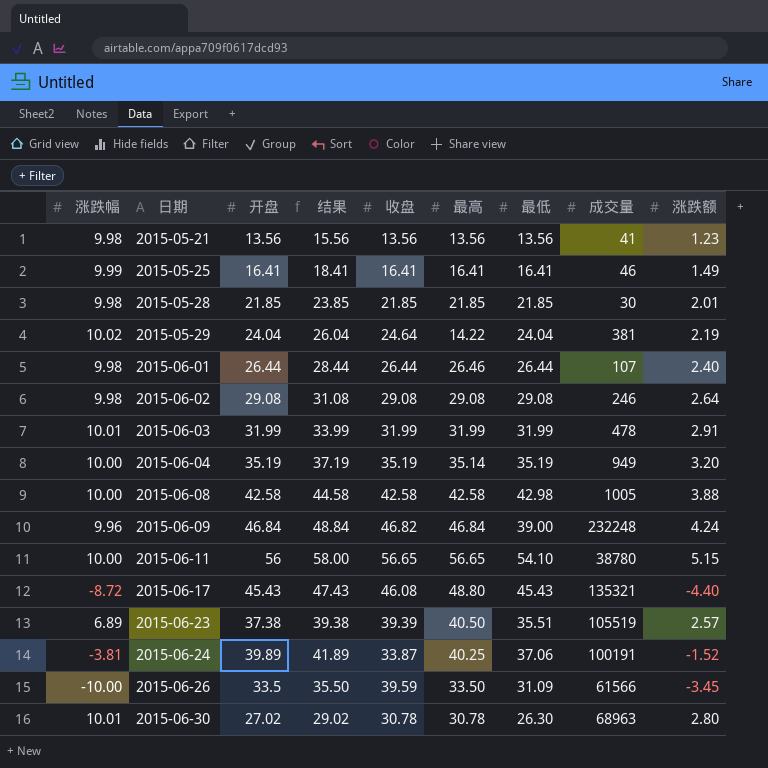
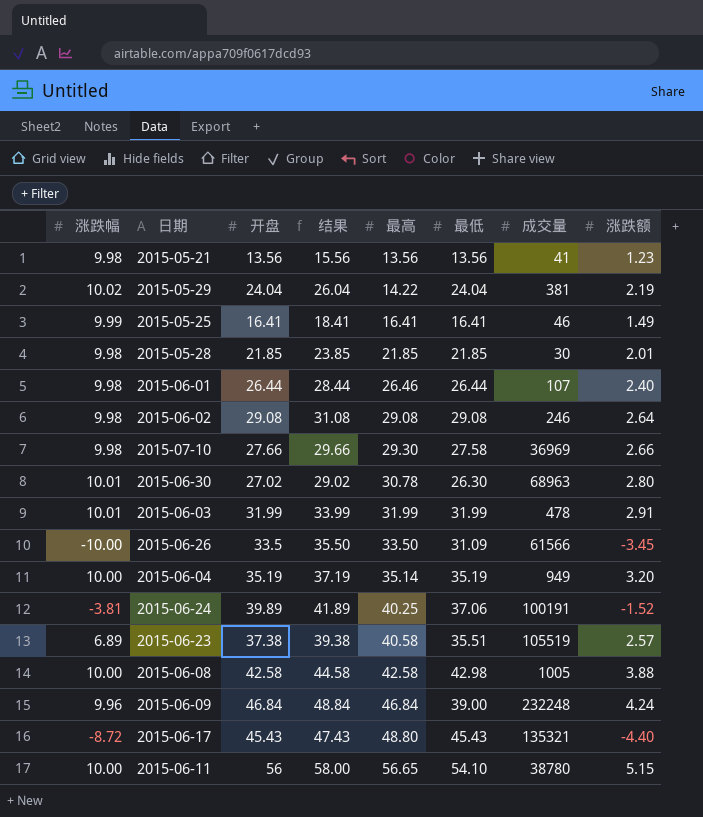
row order: 日期 ascending -> 最高 ascending
column 收盘 | position: 5 -> none
row 2015-07-10: none -> 9.98 | 27.66 | 29.66 | 29.30 | 27.58 | 36969 | 2.66
2015-06-23 | 最高: 40.50 -> 40.58

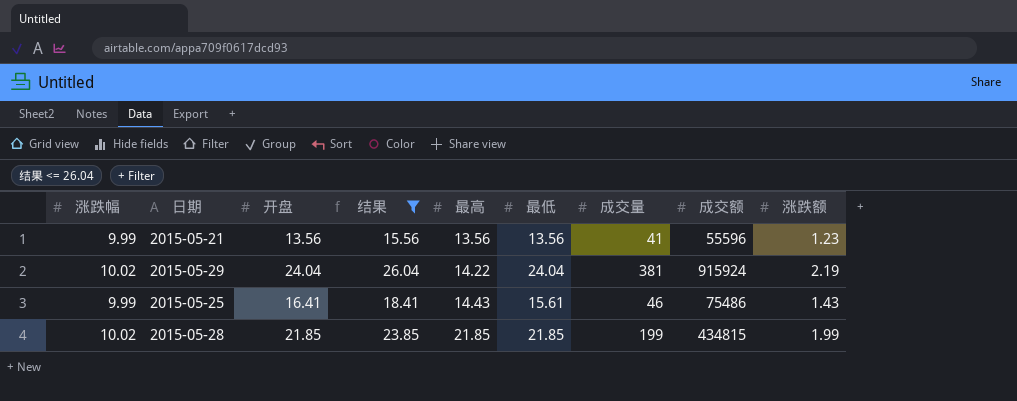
filter: none -> 结果 <= 26.04
column 成交额 | position: none -> 8
2015-05-21 | 涨跌幅: 9.98 -> 9.99
2015-05-25 | 最高: 16.41 -> 14.43
2015-05-25 | 最低: 16.41 -> 15.61
2015-05-25 | 涨跌额: 1.49 -> 1.43
2015-05-28 | 涨跌幅: 9.98 -> 10.02
2015-05-28 | 成交量: 30 -> 199
2015-05-28 | 涨跌额: 2.01 -> 1.99

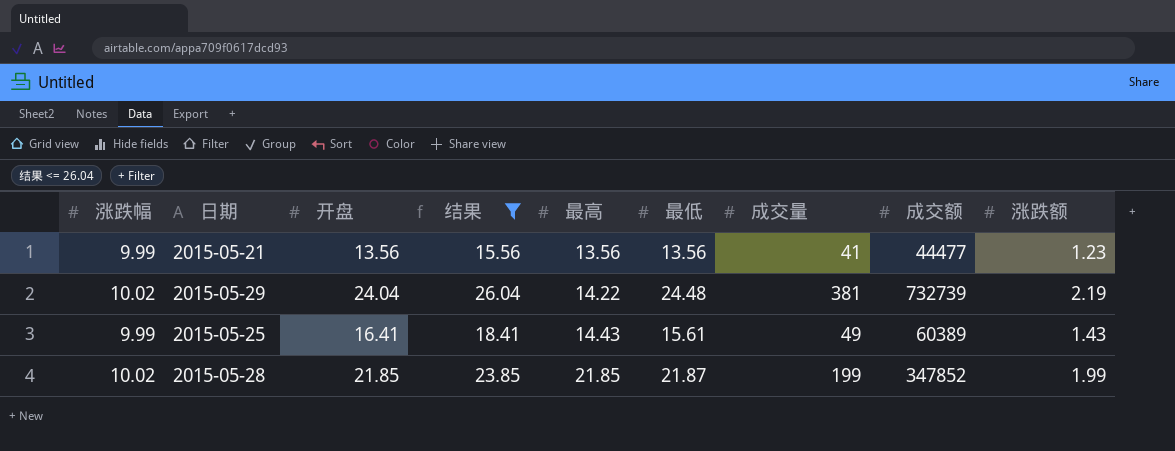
2015-05-21 | 成交额: 55596 -> 44477
2015-05-29 | 最低: 24.04 -> 24.48
2015-05-29 | 成交额: 915924 -> 732739
2015-05-25 | 成交量: 46 -> 49
2015-05-25 | 成交额: 75486 -> 60389
2015-05-28 | 最低: 21.85 -> 21.87
2015-05-28 | 成交额: 434815 -> 347852

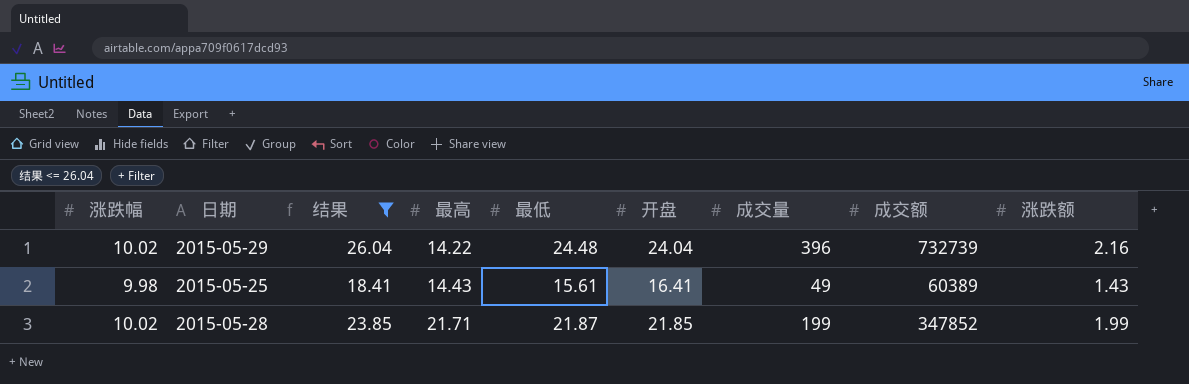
column 开盘 | position: 3 -> 6
row 2015-05-21: 9.99 | 13.56 | 15.56 | 13.56 | 13.56 | 41 | 44477 | 1.23 -> none
2015-05-29 | 成交量: 381 -> 396
2015-05-29 | 涨跌额: 2.19 -> 2.16
2015-05-25 | 涨跌幅: 9.99 -> 9.98
2015-05-28 | 最高: 21.85 -> 21.71

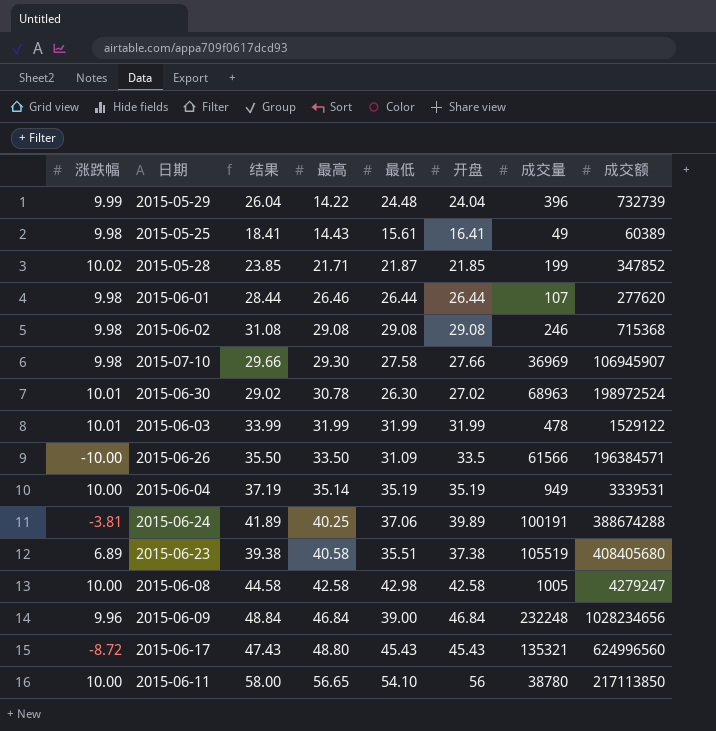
filter: 结果 <= 26.04 -> none
column 涨跌额 | position: 9 -> none
2015-05-29 | 涨跌幅: 10.02 -> 9.99

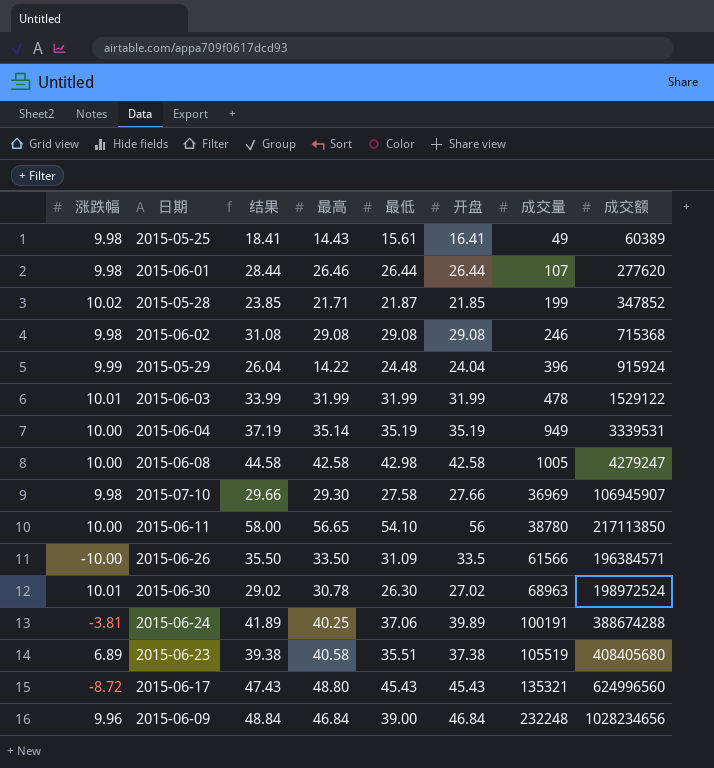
row order: 最高 ascending -> 成交量 ascending
2015-05-29 | 成交额: 732739 -> 915924

